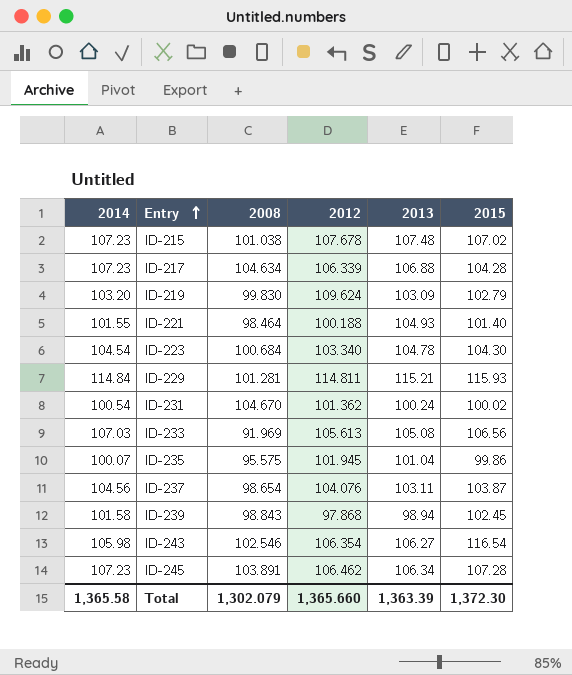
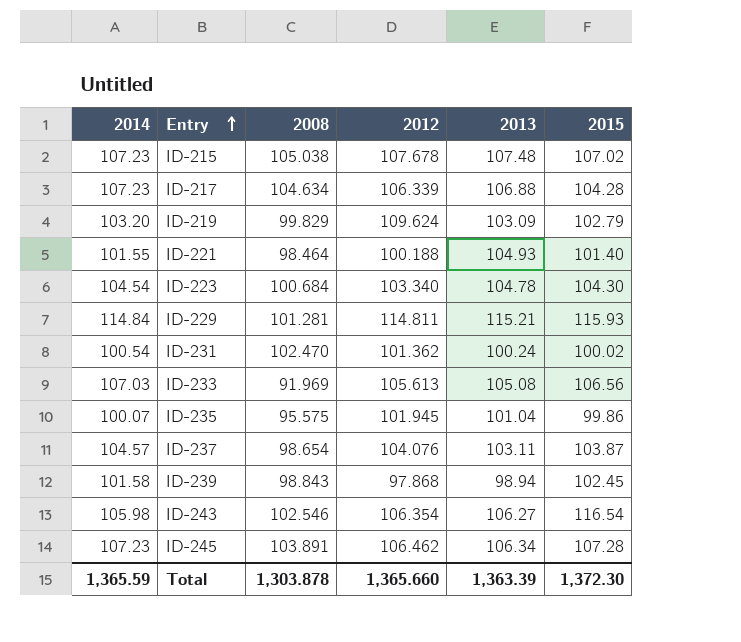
ID-215 | 2008: 101.038 -> 105.038
ID-219 | 2008: 99.830 -> 99.829
ID-231 | 2008: 104.670 -> 102.470
ID-237 | 2014: 104.56 -> 104.57
Total | 2014: 1,365.58 -> 1,365.59
Total | 2008: 1,302.079 -> 1,303.878

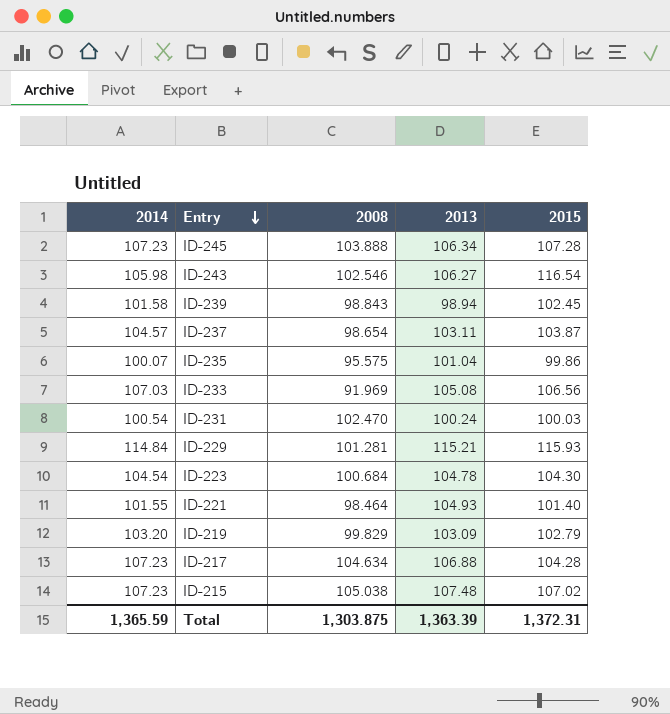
row order: Entry ascending -> Entry descending
column 2012 | position: 4 -> none
ID-245 | 2008: 103.891 -> 103.888
ID-231 | 2015: 100.02 -> 100.03
Total | 2008: 1,303.878 -> 1,303.875
Total | 2015: 1,372.30 -> 1,372.31

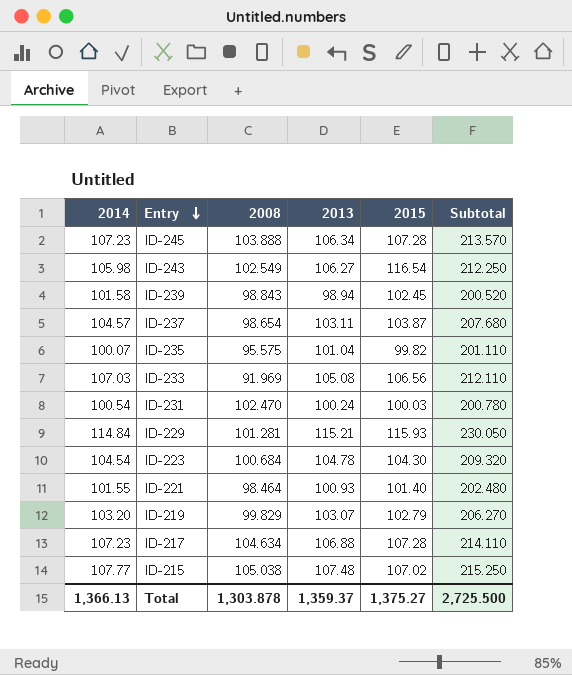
column Subtotal | formula: none -> [2014] + [2013]
ID-243 | 2008: 102.546 -> 102.549
ID-235 | 2015: 99.86 -> 99.82
ID-221 | 2013: 104.93 -> 100.93
ID-219 | 2013: 103.09 -> 103.07
ID-217 | 2015: 104.28 -> 107.28
ID-215 | 2014: 107.23 -> 107.77
Total | 2014: 1,365.59 -> 1,366.13
Total | 2008: 1,303.875 -> 1,303.878
Total | 2013: 1,363.39 -> 1,359.37
Total | 2015: 1,372.31 -> 1,375.27

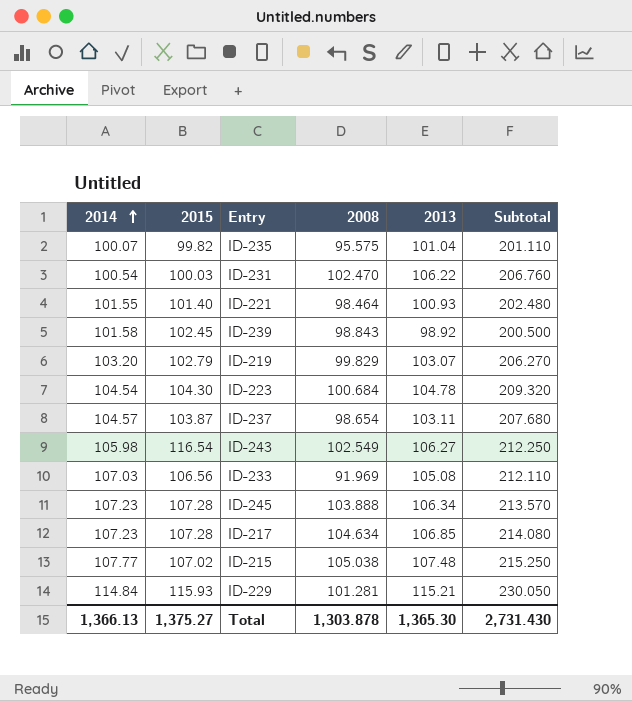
row order: Entry descending -> 2014 ascending
column 2015 | position: 5 -> 2
ID-231 | 2013: 100.24 -> 106.22
ID-231 | Subtotal: 200.780 -> 206.760
ID-239 | 2013: 98.94 -> 98.92
ID-239 | Subtotal: 200.520 -> 200.500
ID-217 | 2013: 106.88 -> 106.85
ID-217 | Subtotal: 214.110 -> 214.080
Total | 2013: 1,359.37 -> 1,365.30
Total | Subtotal: 2,725.500 -> 2,731.430

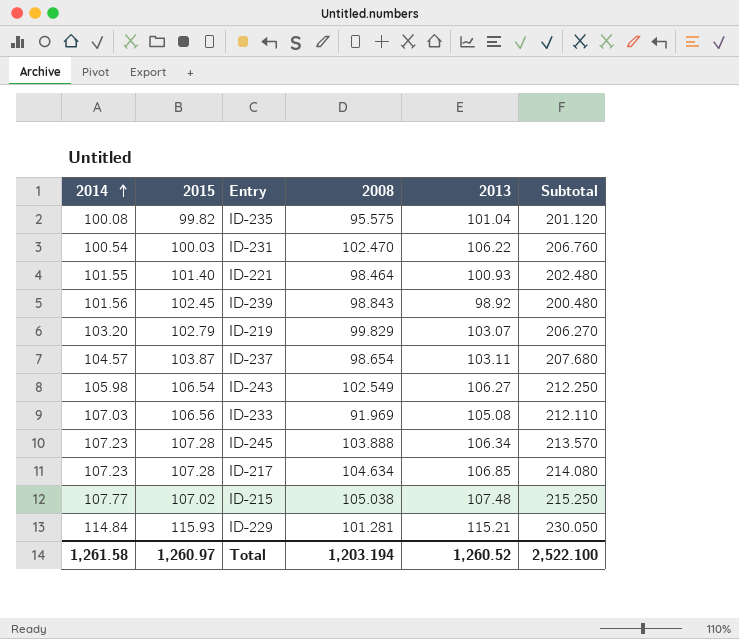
row ID-223: 104.54 | 104.30 | 100.684 | 104.78 | 209.320 -> none
ID-235 | 2014: 100.07 -> 100.08
ID-235 | Subtotal: 201.110 -> 201.120
ID-239 | 2014: 101.58 -> 101.56
ID-239 | Subtotal: 200.500 -> 200.480
ID-243 | 2015: 116.54 -> 106.54
Total | 2014: 1,366.13 -> 1,261.58
Total | 2015: 1,375.27 -> 1,260.97
Total | 2008: 1,303.878 -> 1,203.194
Total | 2013: 1,365.30 -> 1,260.52
Total | Subtotal: 2,731.430 -> 2,522.100

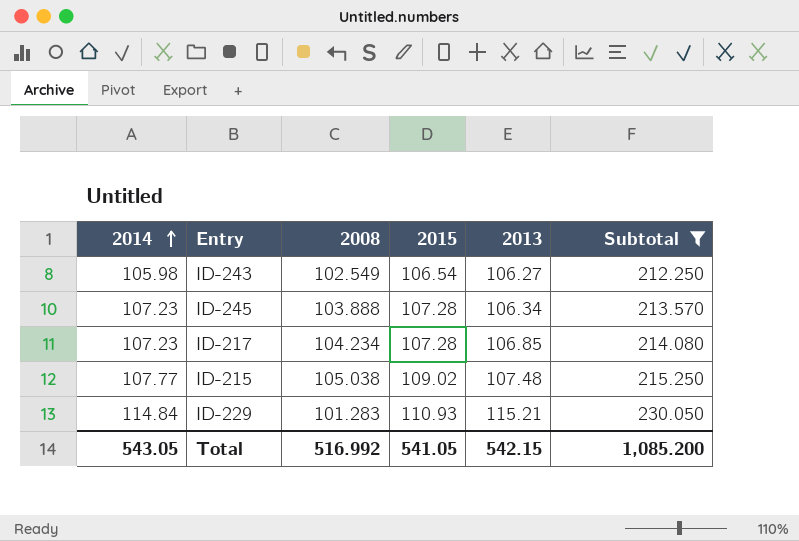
filter: none -> Subtotal >= 212.250
column 2015 | position: 2 -> 4
ID-217 | 2008: 104.634 -> 104.234
ID-215 | 2015: 107.02 -> 109.02
ID-229 | 2008: 101.281 -> 101.283
ID-229 | 2015: 115.93 -> 110.93
Total | 2014: 1,261.58 -> 543.05
Total | 2008: 1,203.194 -> 516.992
Total | 2015: 1,260.97 -> 541.05
Total | 2013: 1,260.52 -> 542.15
Total | Subtotal: 2,522.100 -> 1,085.200

